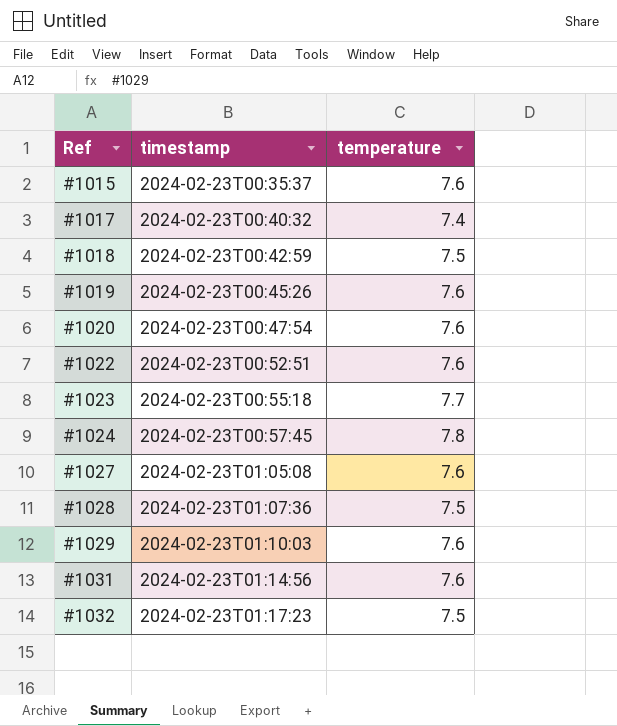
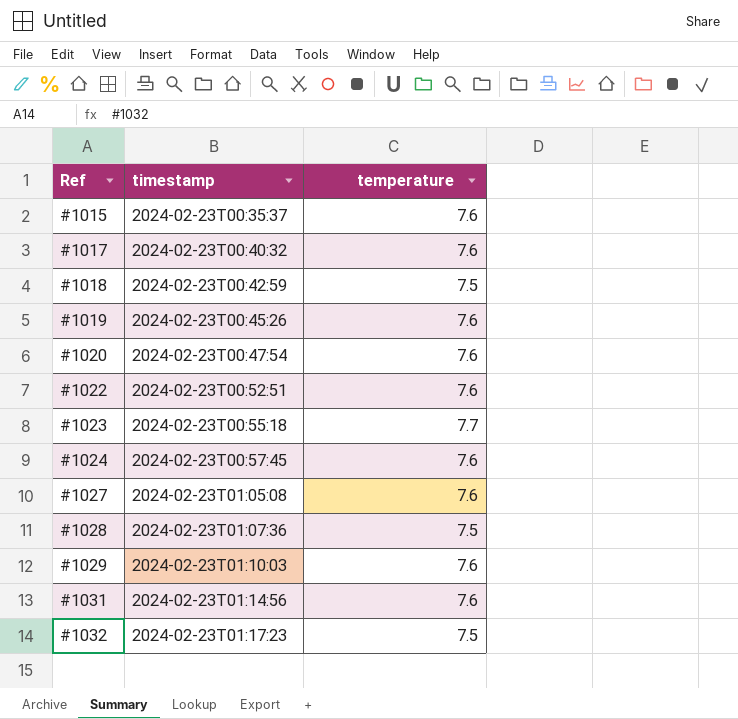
#1017 | temperature: 7.4 -> 7.6
#1024 | temperature: 7.8 -> 7.6

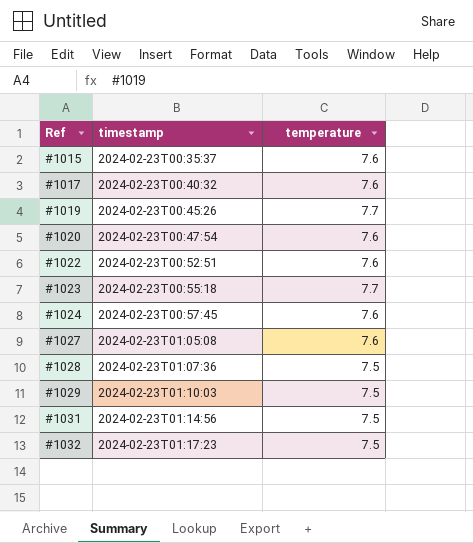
row #1018: 2024-02-23T00:42:59 | 7.5 -> none
#1019 | temperature: 7.6 -> 7.7
#1029 | temperature: 7.6 -> 7.5
#1031 | temperature: 7.6 -> 7.5

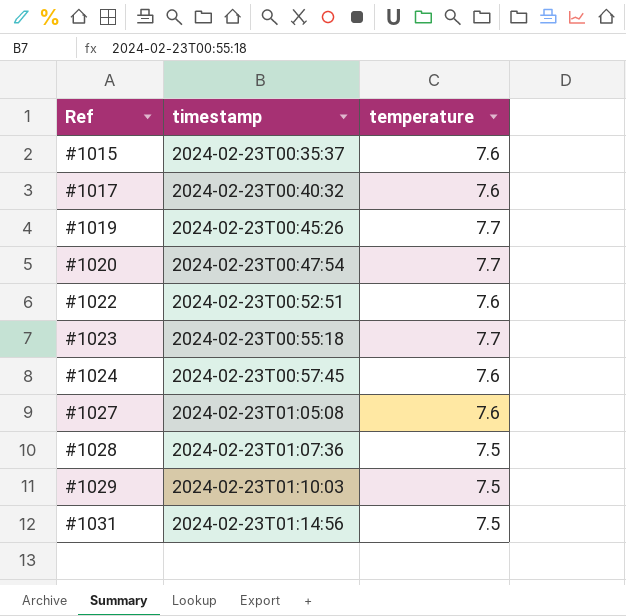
row #1032: 2024-02-23T01:17:23 | 7.5 -> none
#1020 | temperature: 7.6 -> 7.7

